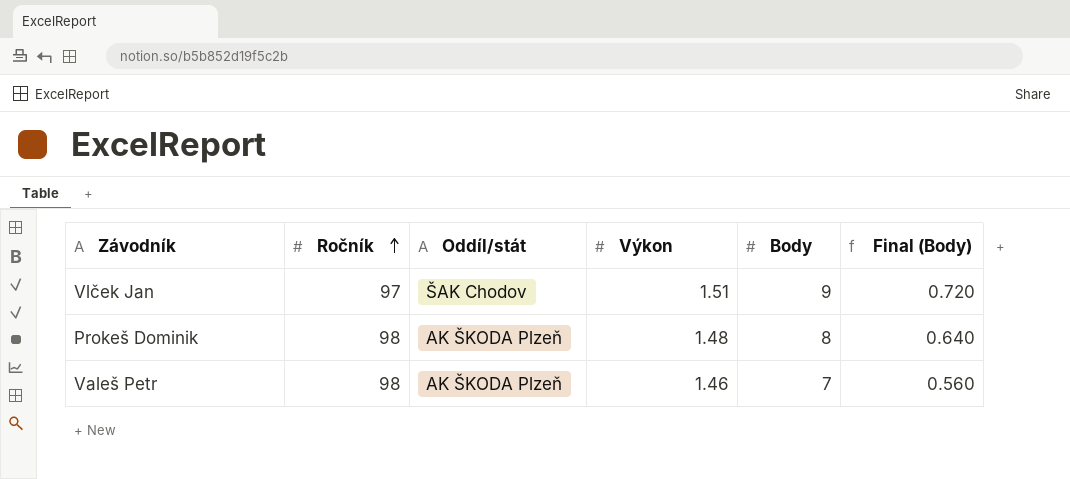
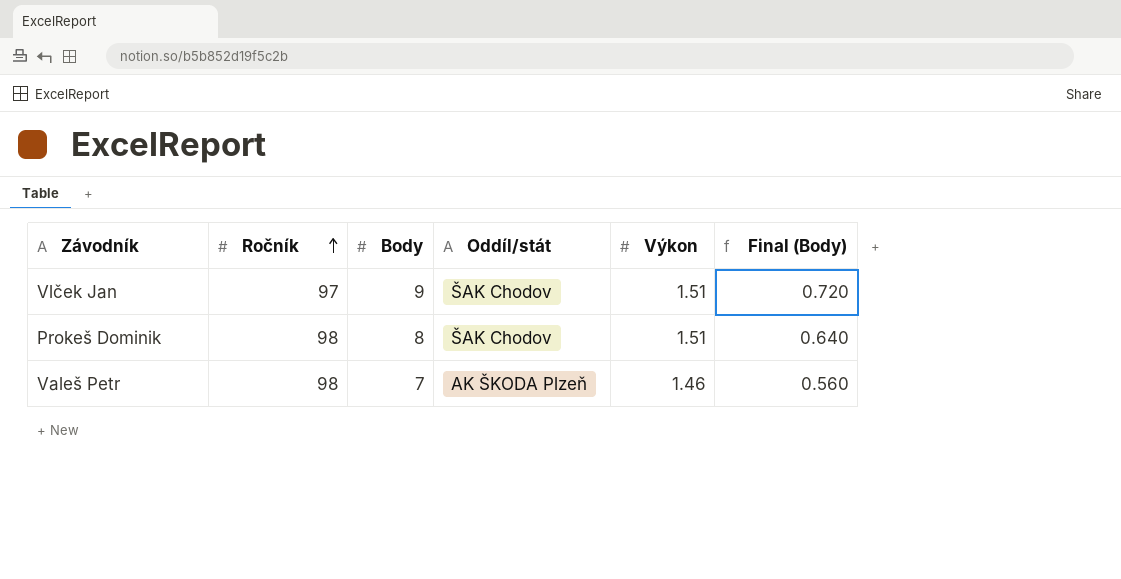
column Body | position: 5 -> 3
Prokeš Dominik | Oddíl/stát: AK ŠKODA Plzeň -> ŠAK Chodov
Prokeš Dominik | Výkon: 1.48 -> 1.51

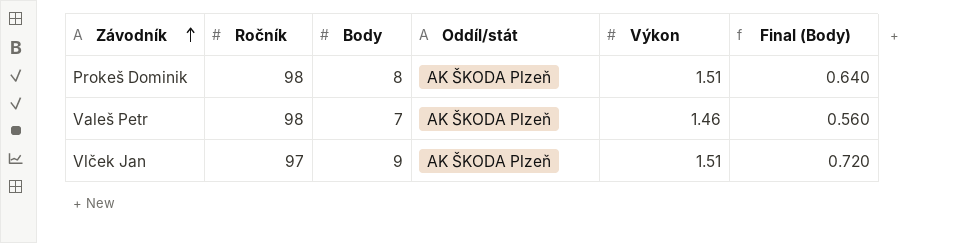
row order: Ročník ascending -> Závodník ascending
Prokeš Dominik | Oddíl/stát: ŠAK Chodov -> AK ŠKODA Plzeň
Vlček Jan | Oddíl/stát: ŠAK Chodov -> AK ŠKODA Plzeň

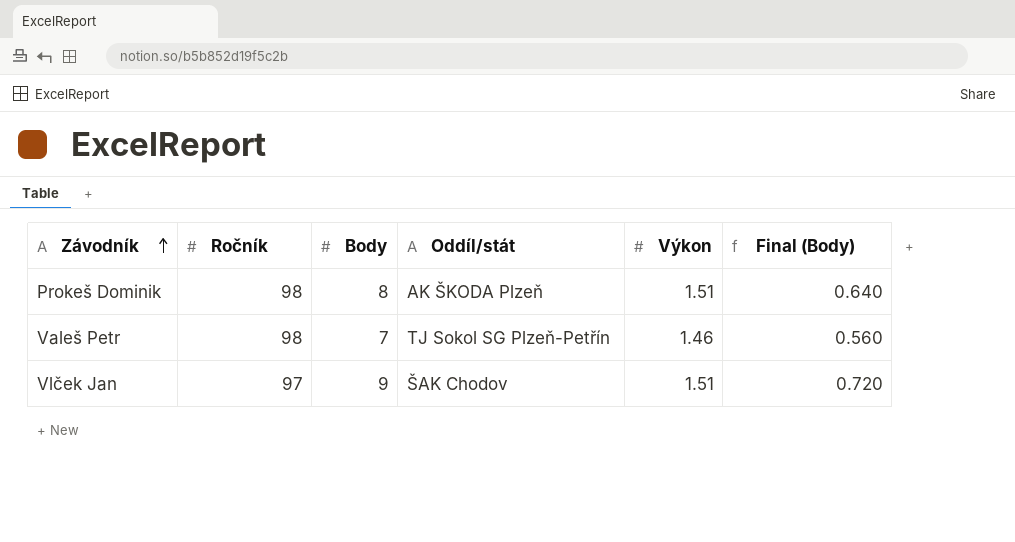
Valeš Petr | Oddíl/stát: AK ŠKODA Plzeň -> TJ Sokol SG Plzeň-Petřín
Vlček Jan | Oddíl/stát: AK ŠKODA Plzeň -> ŠAK Chodov

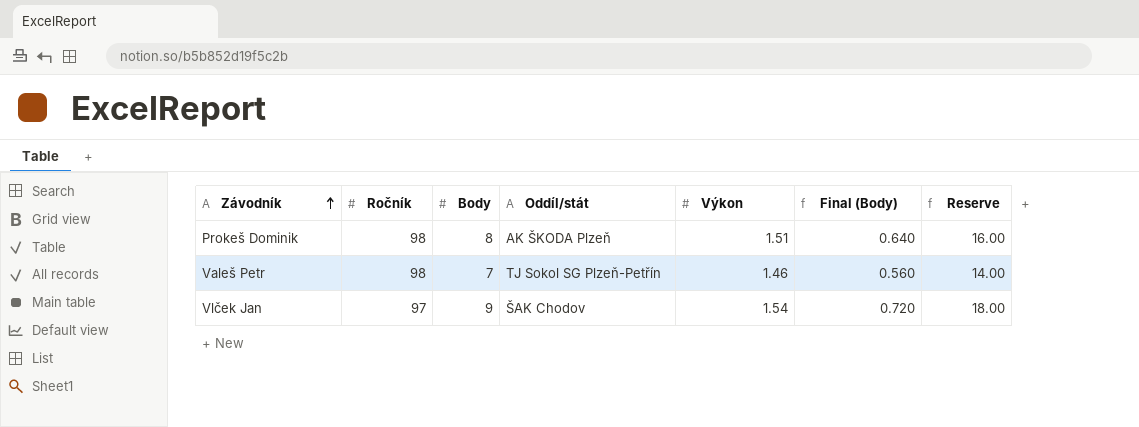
column Reserve | formula: none -> [Body] * 2
Vlček Jan | Výkon: 1.51 -> 1.54

